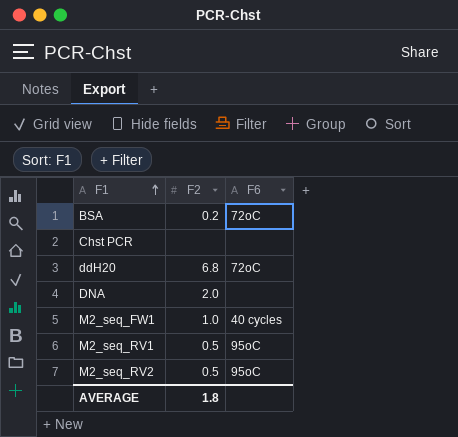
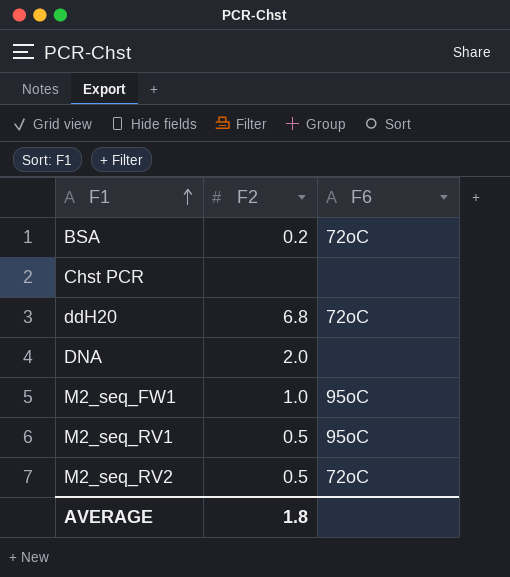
M2_seq_FW1 | F6: 40 cycles -> 95oC
M2_seq_RV2 | F6: 95oC -> 72oC

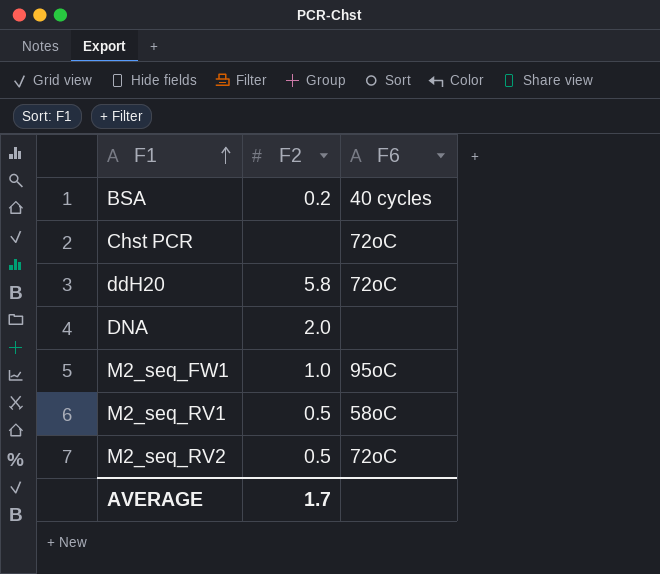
BSA | F6: 72oC -> 40 cycles
Chst PCR | F6: none -> 72oC
ddH20 | F2: 6.8 -> 5.8
M2_seq_RV1 | F6: 95oC -> 58oC
AVERAGE | F2: 1.8 -> 1.7

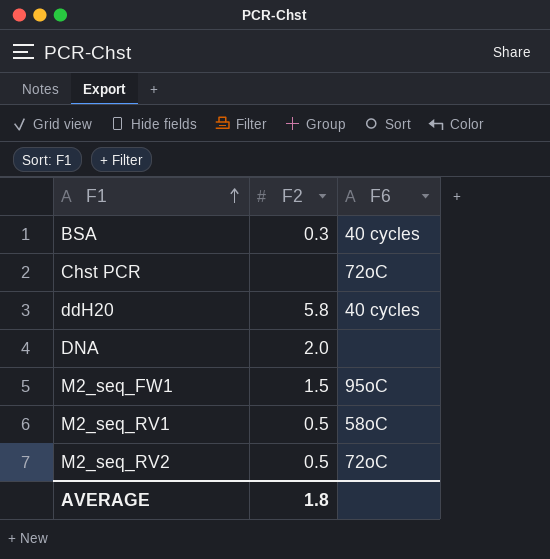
BSA | F2: 0.2 -> 0.3
ddH20 | F6: 72oC -> 40 cycles
M2_seq_FW1 | F2: 1.0 -> 1.5
AVERAGE | F2: 1.7 -> 1.8

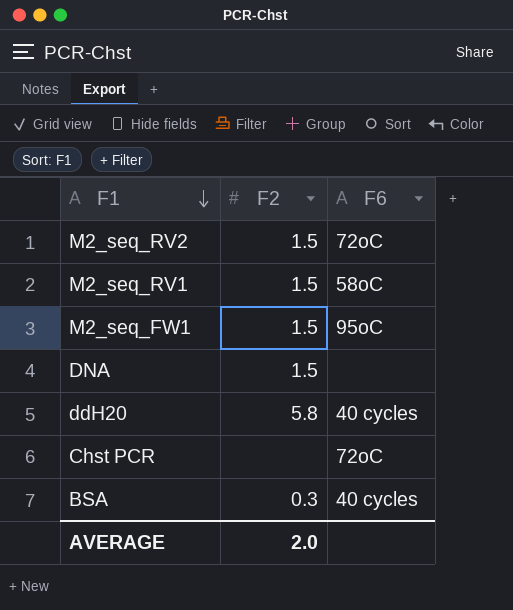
row order: F1 ascending -> F1 descending
M2_seq_RV2 | F2: 0.5 -> 1.5
M2_seq_RV1 | F2: 0.5 -> 1.5
DNA | F2: 2.0 -> 1.5
AVERAGE | F2: 1.8 -> 2.0

